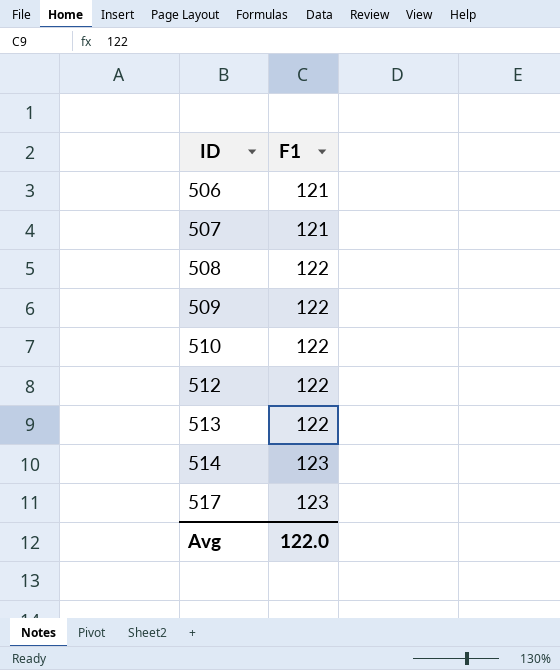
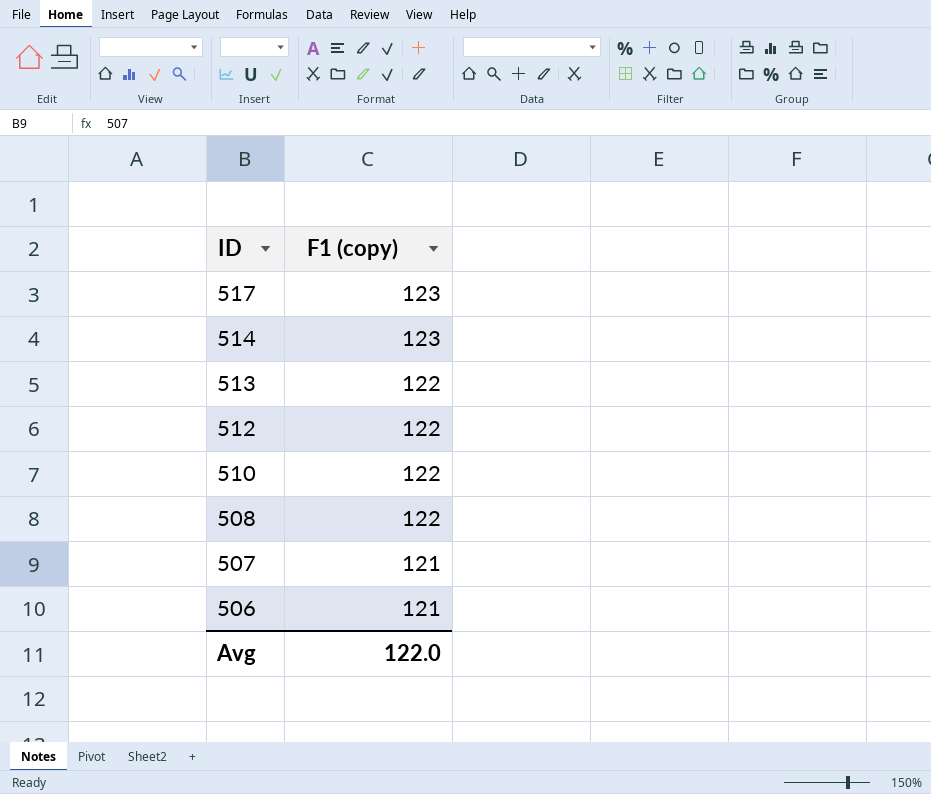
row order: ID ascending -> ID descending
column name: F1 -> F1 (copy)
row 509: 122 -> none

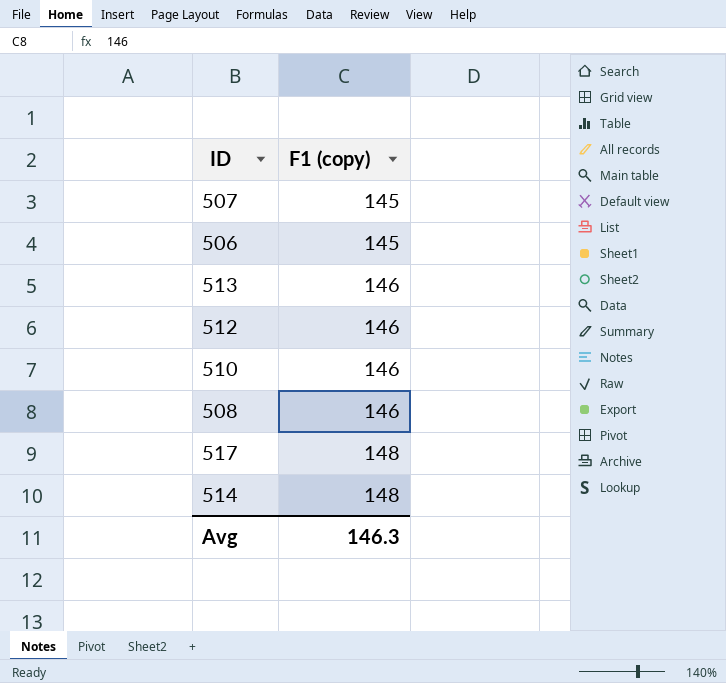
row order: ID descending -> F1 (copy) ascending
507 | F1 (copy): 121 -> 145
506 | F1 (copy): 121 -> 145
513 | F1 (copy): 122 -> 146
512 | F1 (copy): 122 -> 146
510 | F1 (copy): 122 -> 146
508 | F1 (copy): 122 -> 146
517 | F1 (copy): 123 -> 148
514 | F1 (copy): 123 -> 148
Avg | F1 (copy): 122.0 -> 146.3

